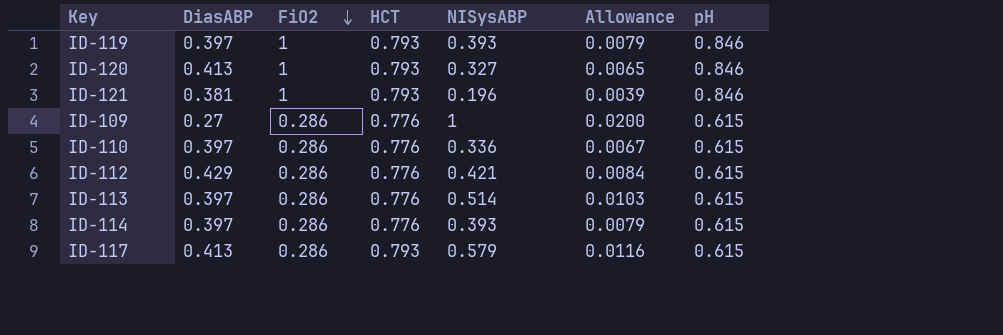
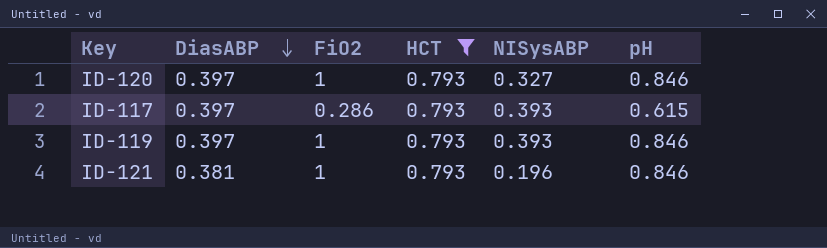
filter: none -> HCT = 0.793
row order: FiO2 descending -> DiasABP descending
column Allowance | formula: [NISysABP] * 0.02 -> none
ID-120 | DiasABP: 0.413 -> 0.397
ID-117 | DiasABP: 0.413 -> 0.397
ID-117 | NISysABP: 0.579 -> 0.393

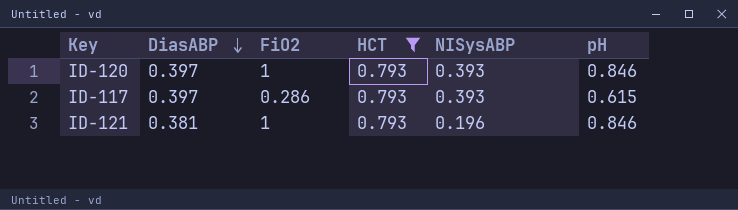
row ID-119: 0.397 | 1 | 0.793 | 0.393 | 0.846 -> none
ID-120 | NISysABP: 0.327 -> 0.393

